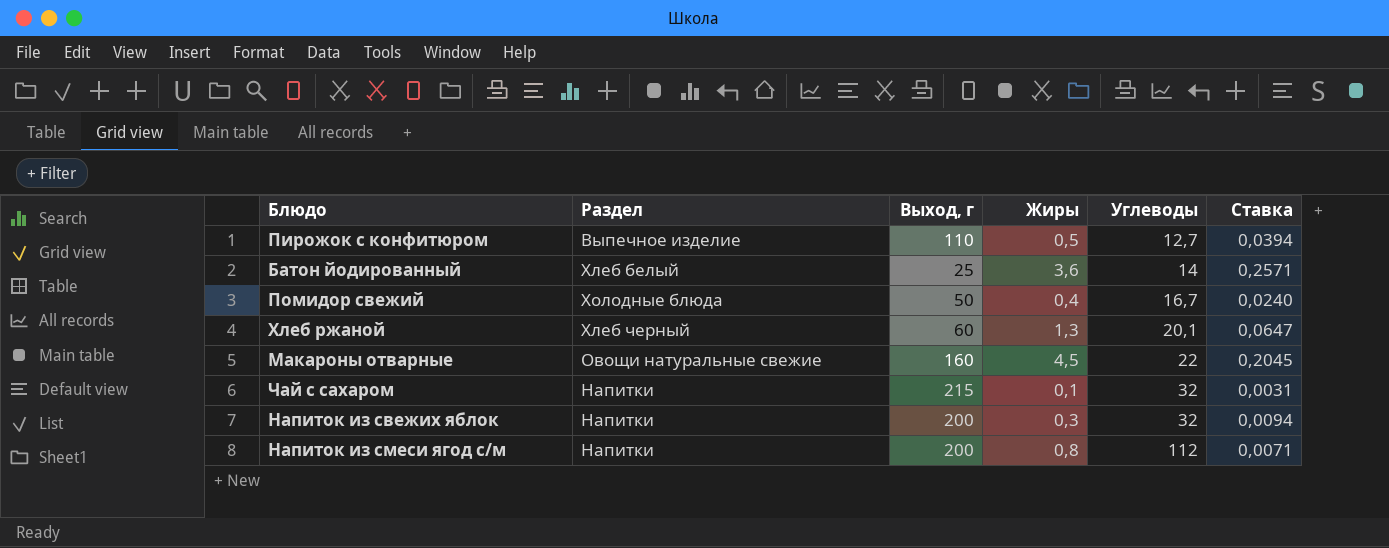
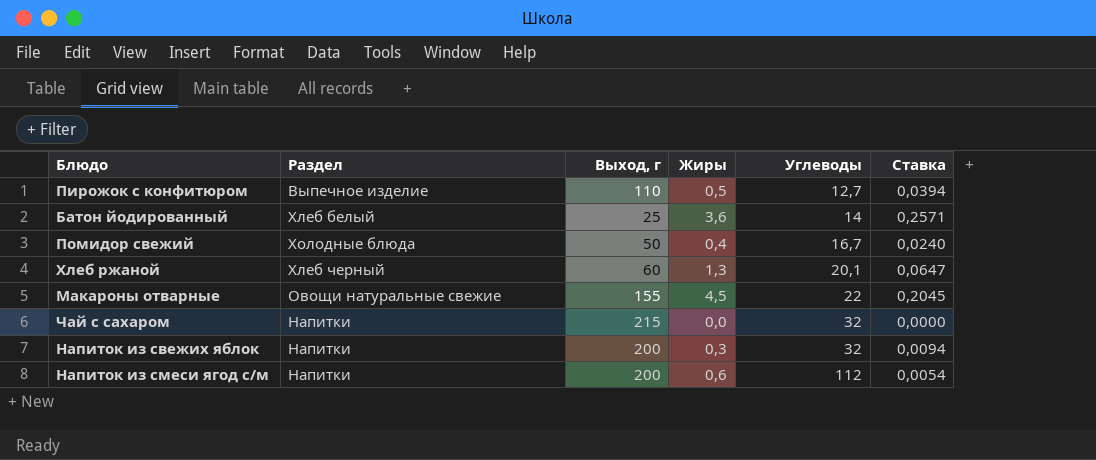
Макароны отварные | Выход, г: 160 -> 155
Чай с сахаром | Жиры: 0,1 -> 0,0
Чай с сахаром | Ставка: 0,0031 -> 0,0000
Напиток из смеси ягод с/м | Жиры: 0,8 -> 0,6
Напиток из смеси ягод с/м | Ставка: 0,0071 -> 0,0054

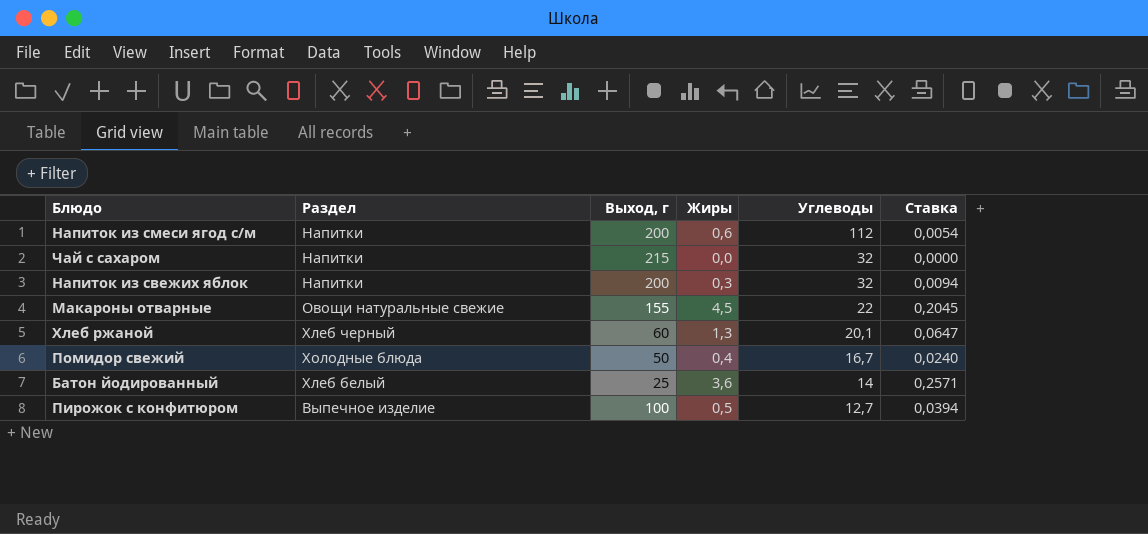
row order: Углеводы ascending -> Углеводы descending
Пирожок с конфитюром | Выход, г: 110 -> 100

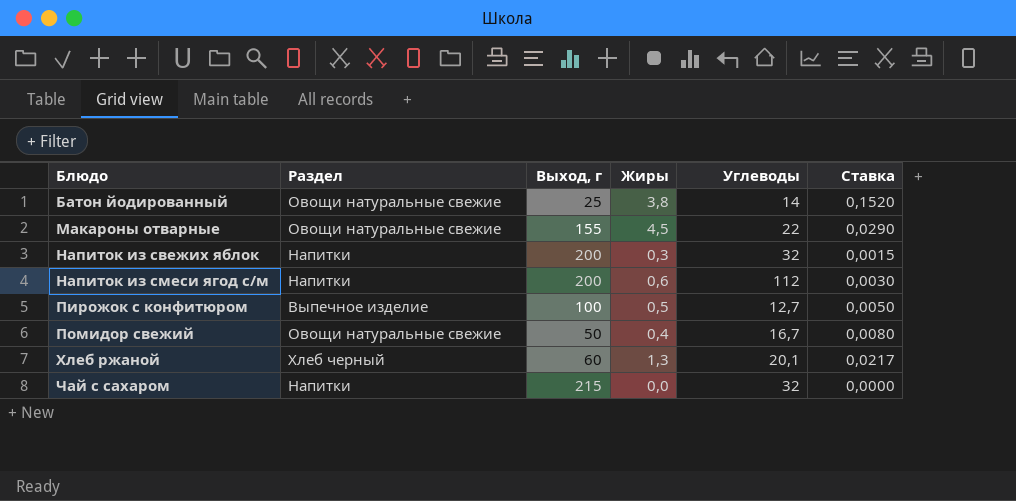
row order: Углеводы descending -> Блюдо ascending
column Ставка | formula: [Жиры] / [Углеводы] -> [Жиры] / [Выход, г]
Батон йодированный | Раздел: Хлеб белый -> Овощи натуральные свежие
Батон йодированный | Жиры: 3,6 -> 3,8
Помидор свежий | Раздел: Холодные блюда -> Овощи натуральные свежие

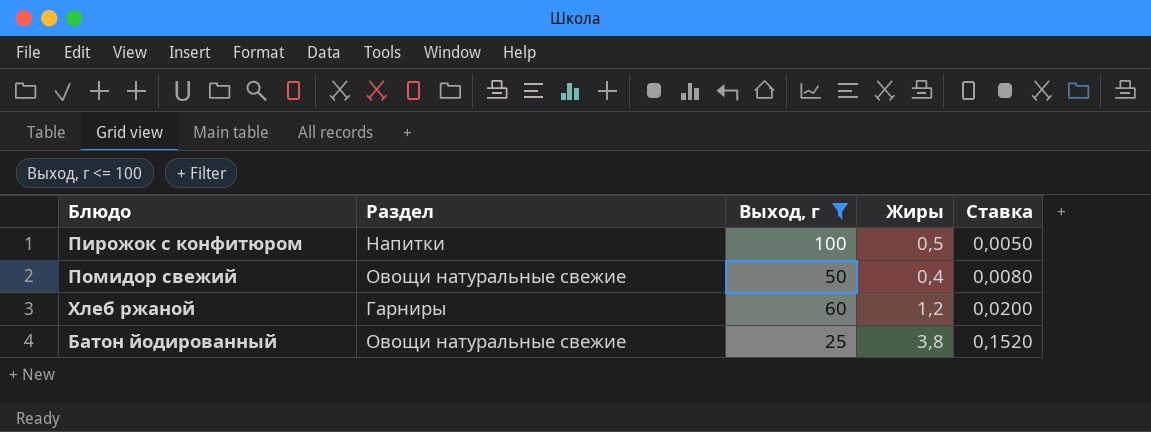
filter: none -> Выход, г <= 100
row order: Блюдо ascending -> Ставка ascending
column Углеводы | position: 5 -> none
Пирожок с конфитюром | Раздел: Выпечное изделие -> Напитки
Хлеб ржаной | Раздел: Хлеб черный -> Гарниры
Хлеб ржаной | Жиры: 1,3 -> 1,2
Хлеб ржаной | Ставка: 0,0217 -> 0,0200

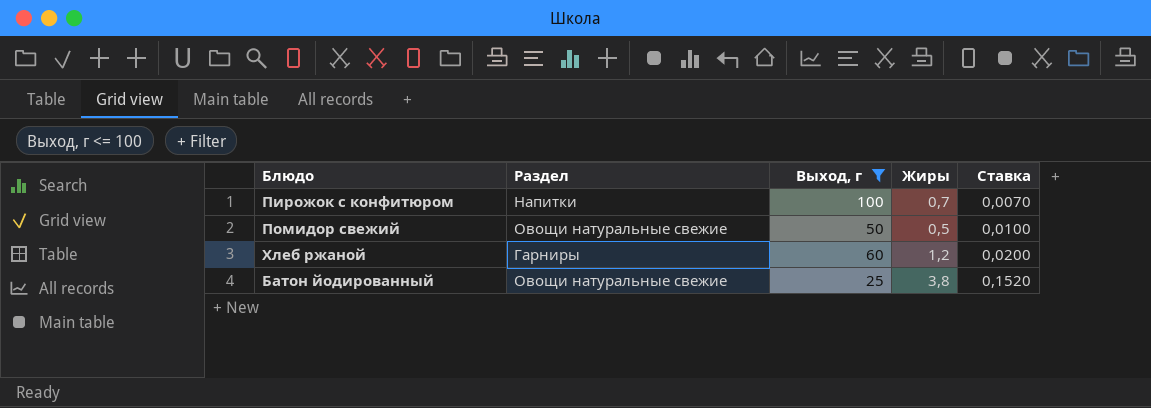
Пирожок с конфитюром | Жиры: 0,5 -> 0,7
Пирожок с конфитюром | Ставка: 0,0050 -> 0,0070
Помидор свежий | Жиры: 0,4 -> 0,5
Помидор свежий | Ставка: 0,0080 -> 0,0100

